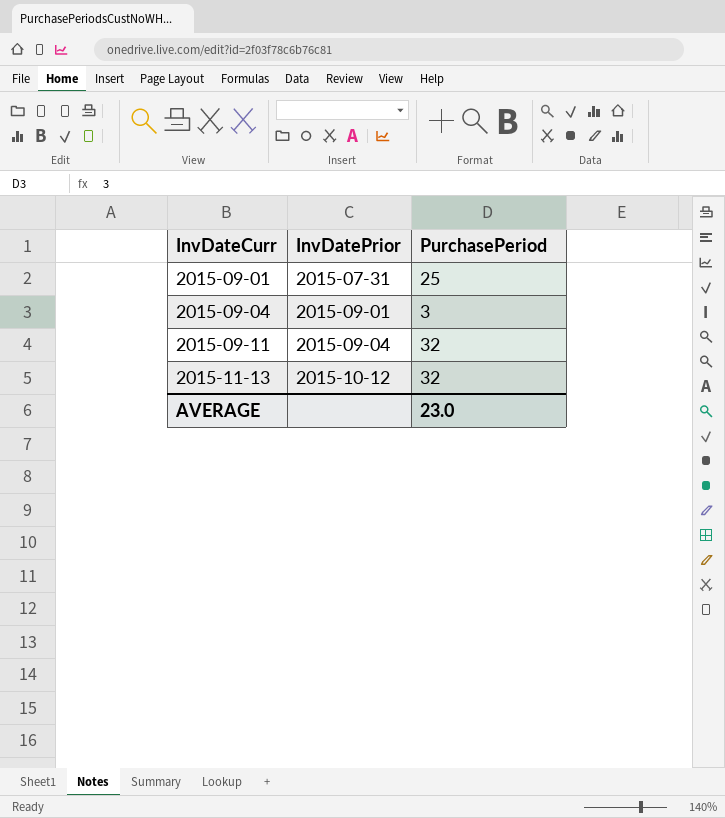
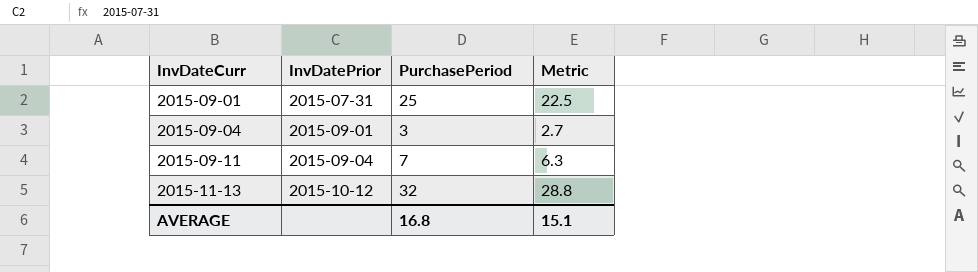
column Metric | formula: none -> [PurchasePeriod] * 0.9
2015-09-11 | PurchasePeriod: 32 -> 7
AVERAGE | PurchasePeriod: 23.0 -> 16.8

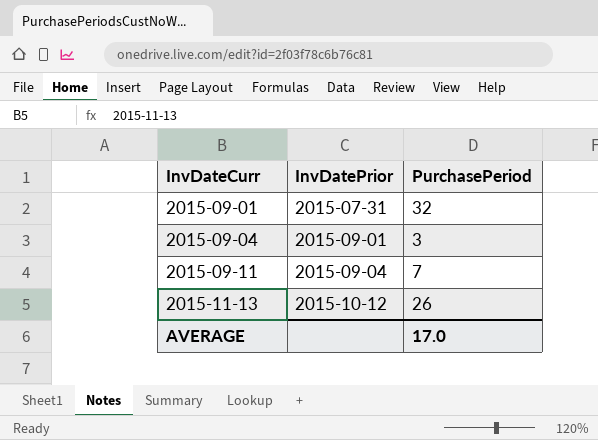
column Metric | formula: [PurchasePeriod] * 0.9 -> none
2015-09-01 | PurchasePeriod: 25 -> 32
2015-11-13 | PurchasePeriod: 32 -> 26
AVERAGE | PurchasePeriod: 16.8 -> 17.0

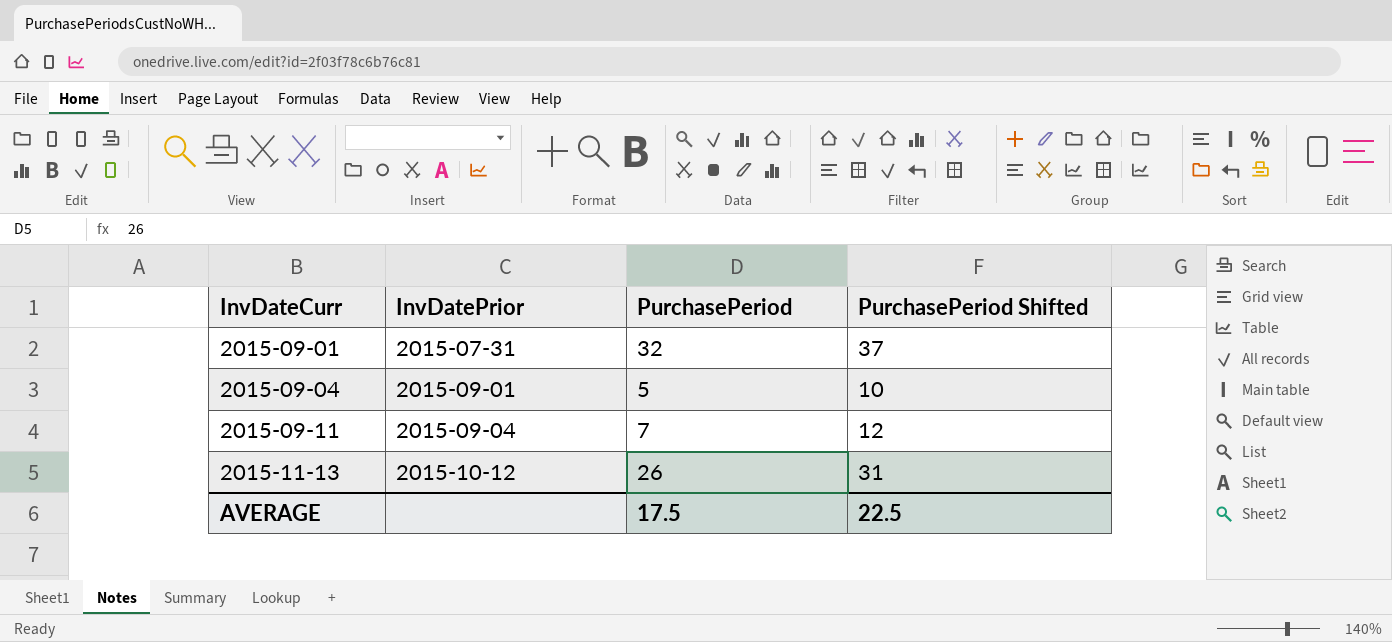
column PurchasePeriod Shifted | formula: none -> [PurchasePeriod] + 5
2015-09-04 | PurchasePeriod: 3 -> 5
AVERAGE | PurchasePeriod: 17.0 -> 17.5

